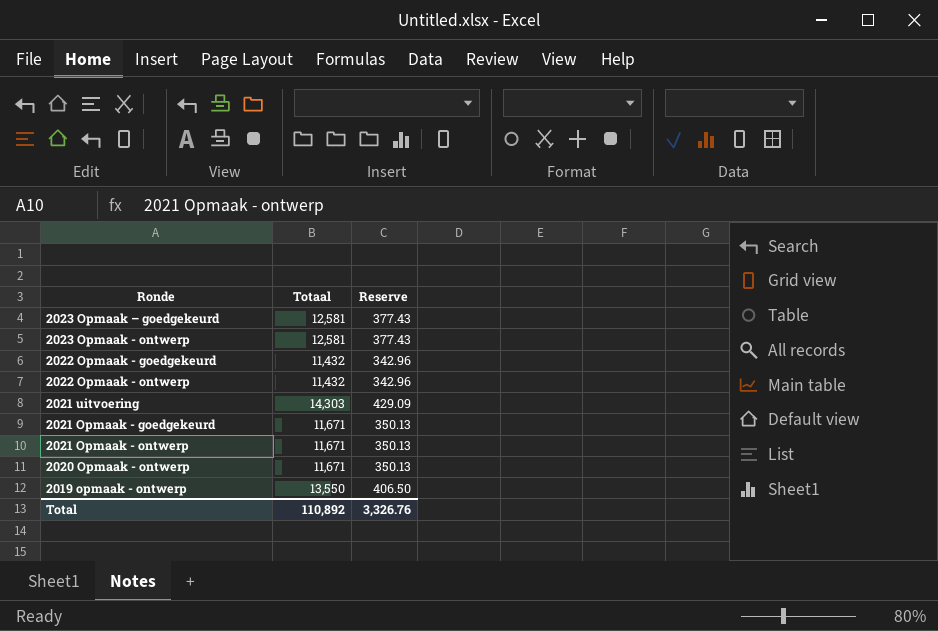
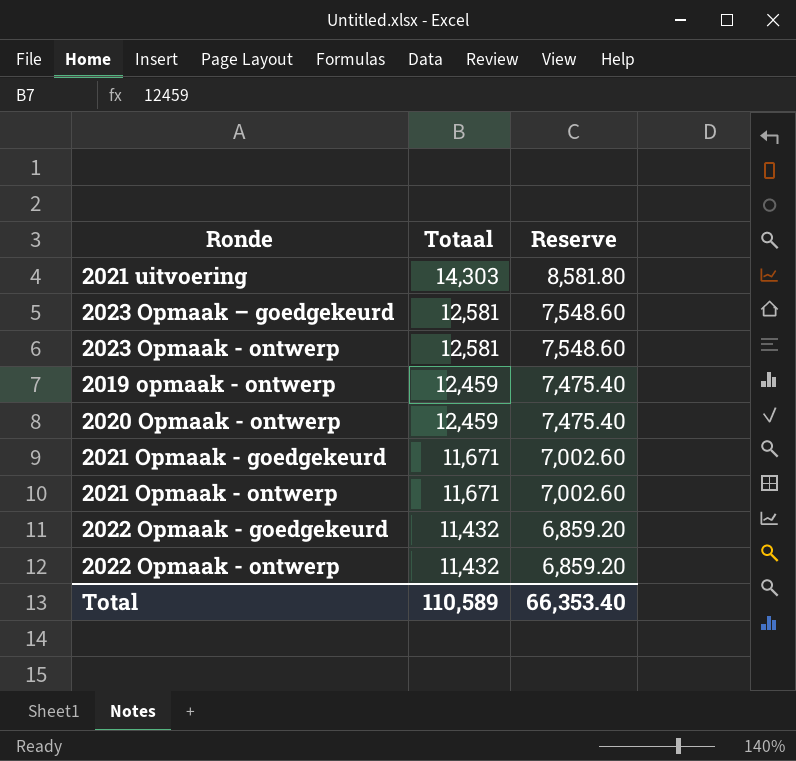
row order: none -> Totaal descending
column Reserve | formula: [Totaal] * 0.03 -> [Totaal] * 0.6
2019 opmaak - ontwerp | Totaal: 13,550 -> 12,459
2020 Opmaak - ontwerp | Totaal: 11,671 -> 12,459
Total | Totaal: 110,892 -> 110,589
Total | Reserve: 3,326.76 -> 66,353.40

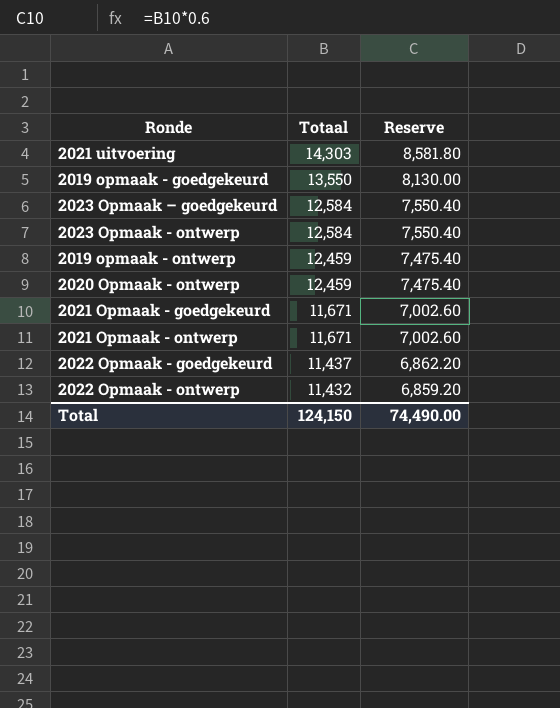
row 2019 opmaak - goedgekeurd: none -> 13,550 | 8,130.00
2023 Opmaak – goedgekeurd | Totaal: 12,581 -> 12,584
2023 Opmaak – goedgekeurd | Reserve: 7,548.60 -> 7,550.40
2023 Opmaak - ontwerp | Totaal: 12,581 -> 12,584
2023 Opmaak - ontwerp | Reserve: 7,548.60 -> 7,550.40
2022 Opmaak - goedgekeurd | Totaal: 11,432 -> 11,437
2022 Opmaak - goedgekeurd | Reserve: 6,859.20 -> 6,862.20
Total | Totaal: 110,589 -> 124,150
Total | Reserve: 66,353.40 -> 74,490.00

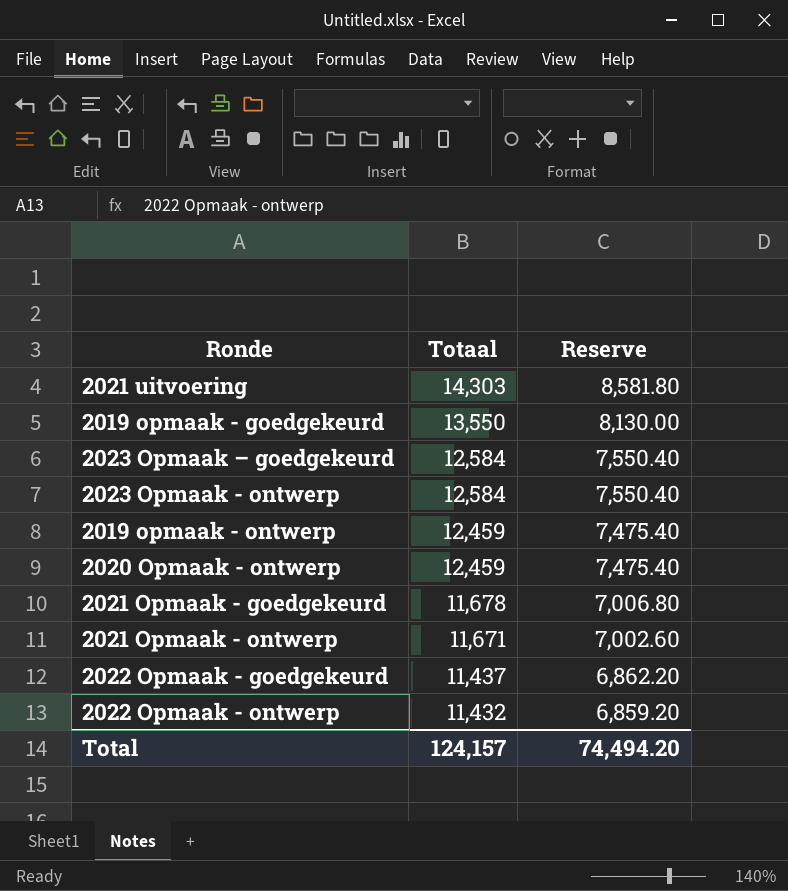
2021 Opmaak - goedgekeurd | Totaal: 11,671 -> 11,678
2021 Opmaak - goedgekeurd | Reserve: 7,002.60 -> 7,006.80
Total | Totaal: 124,150 -> 124,157
Total | Reserve: 74,490.00 -> 74,494.20

